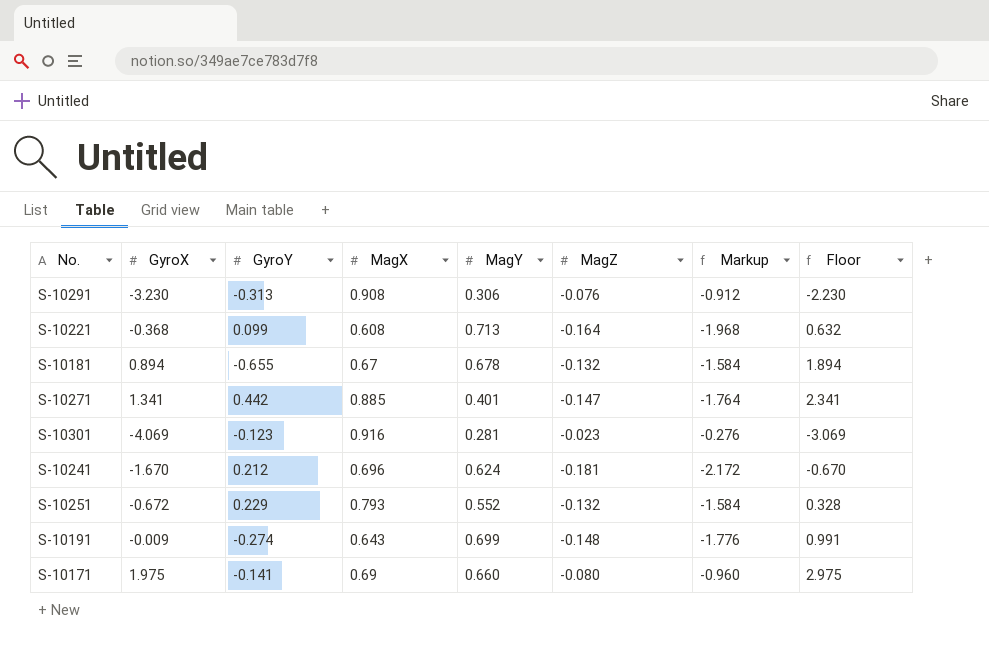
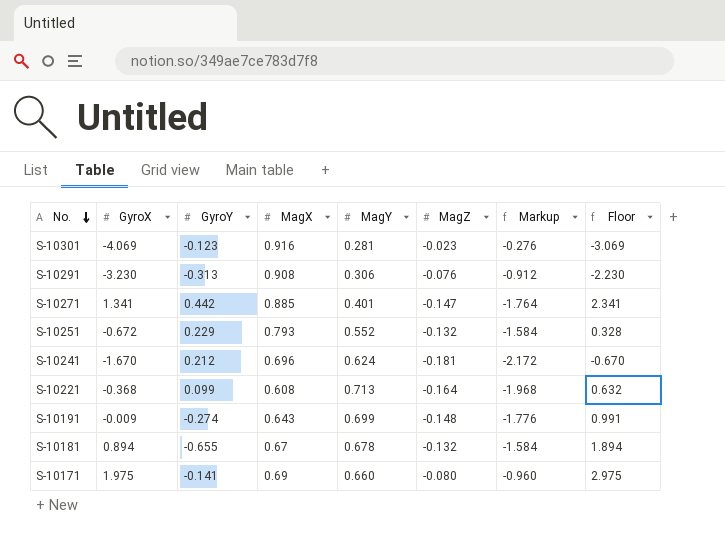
row order: none -> No. descending

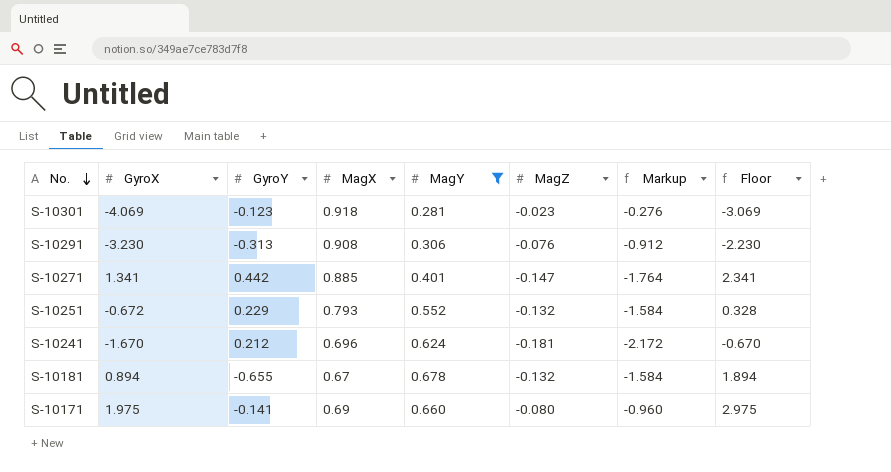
filter: none -> MagY <= 0.678
S-10301 | MagX: 0.916 -> 0.918

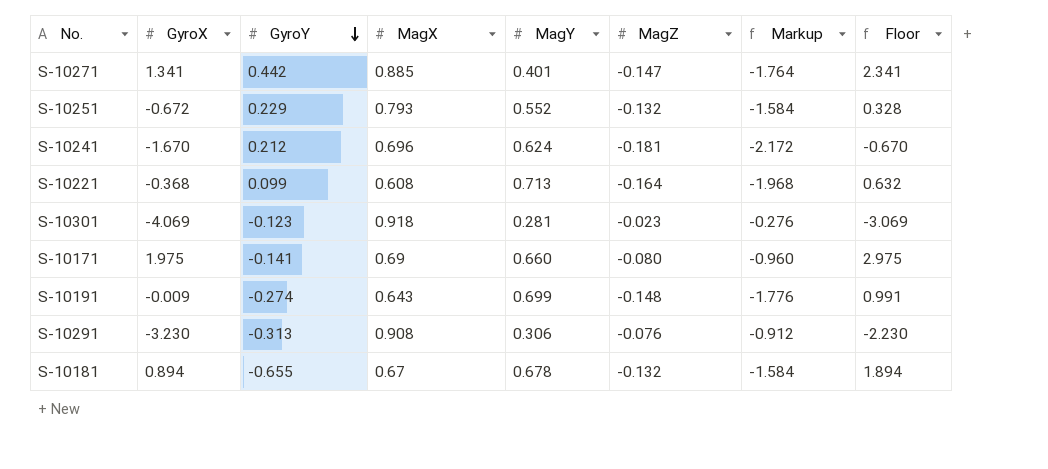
filter: MagY <= 0.678 -> none
row order: No. descending -> GyroY descending

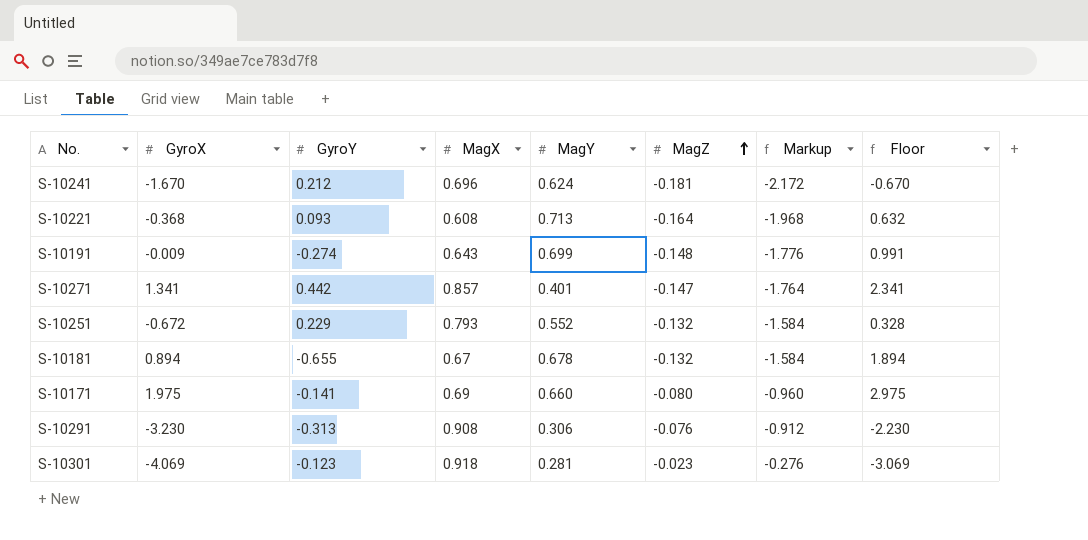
row order: GyroY descending -> MagZ ascending
S-10221 | GyroY: 0.099 -> 0.093
S-10271 | MagX: 0.885 -> 0.857

